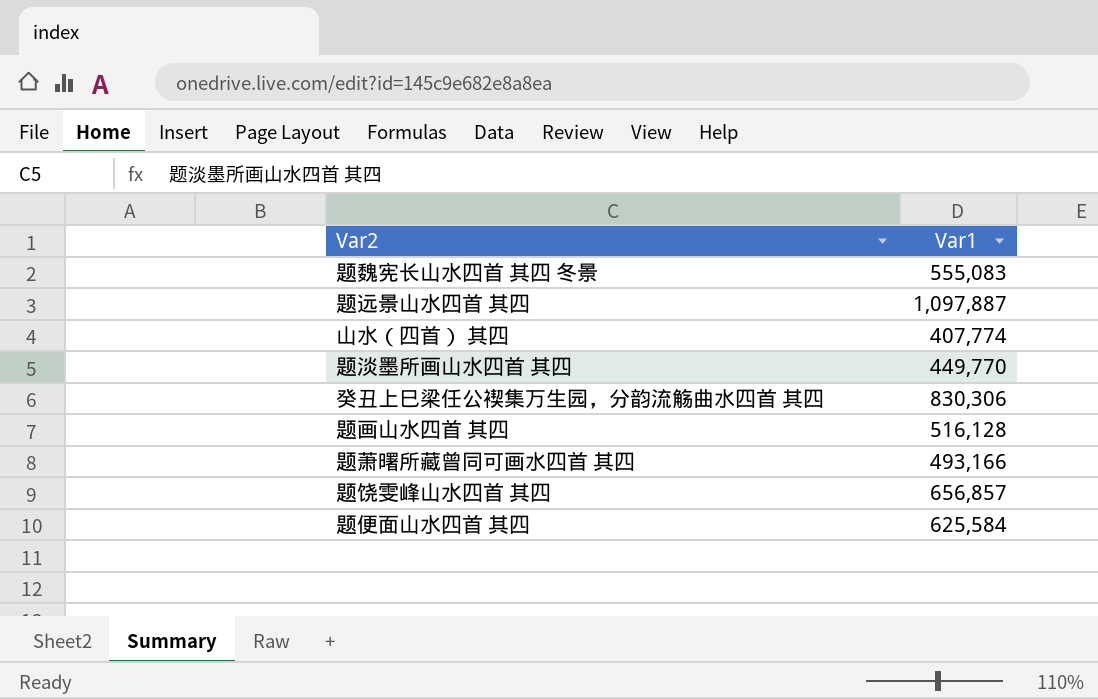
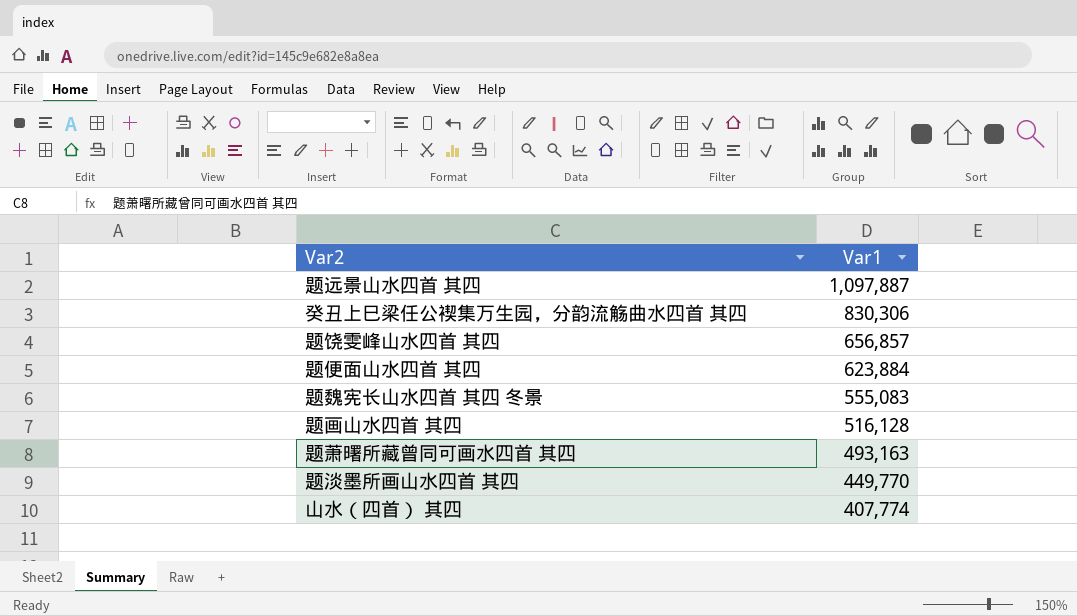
row order: none -> Var1 descending
题便面山水四首 其四 | Var1: 625,584 -> 623,884
题萧曙所藏曾同可画水四首 其四 | Var1: 493,166 -> 493,163

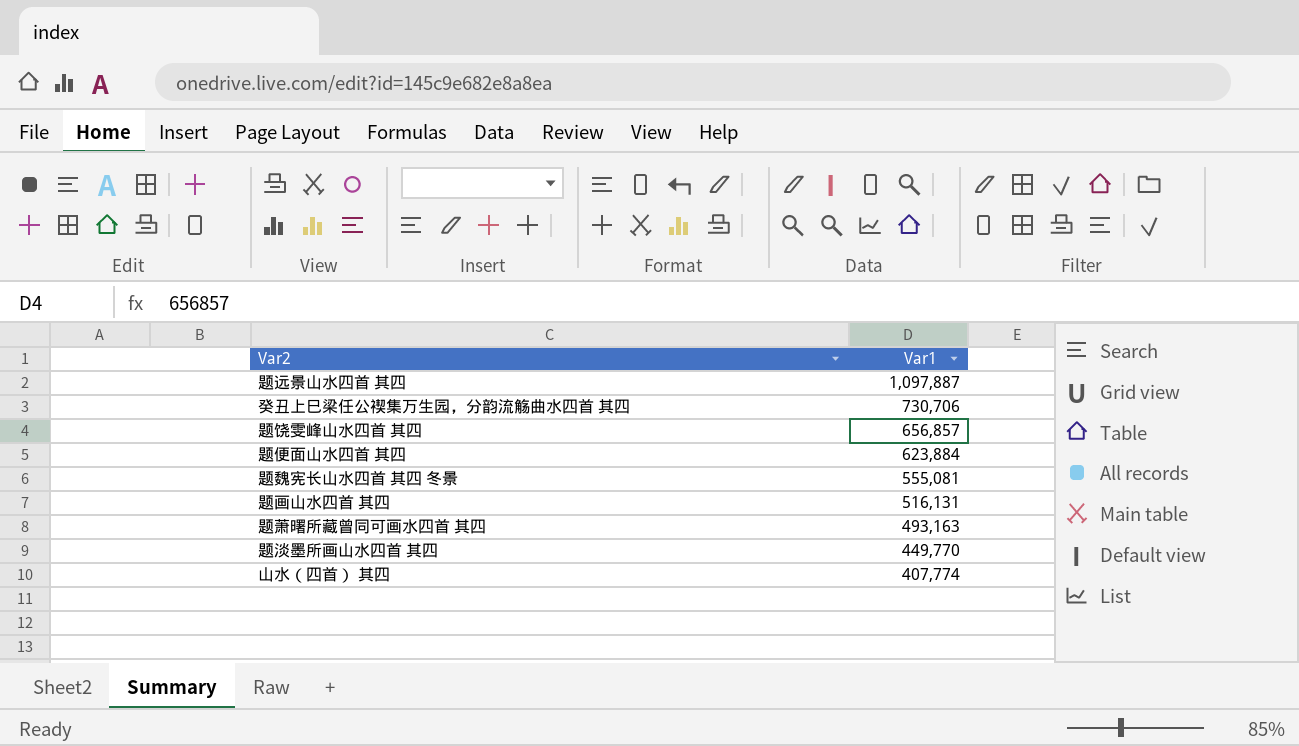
癸丑上巳梁任公褉集万生园，分韵流觞曲水四首 其四 | Var1: 830,306 -> 730,706
题魏宪长山水四首 其四 冬景 | Var1: 555,083 -> 555,081
题画山水四首 其四 | Var1: 516,128 -> 516,131

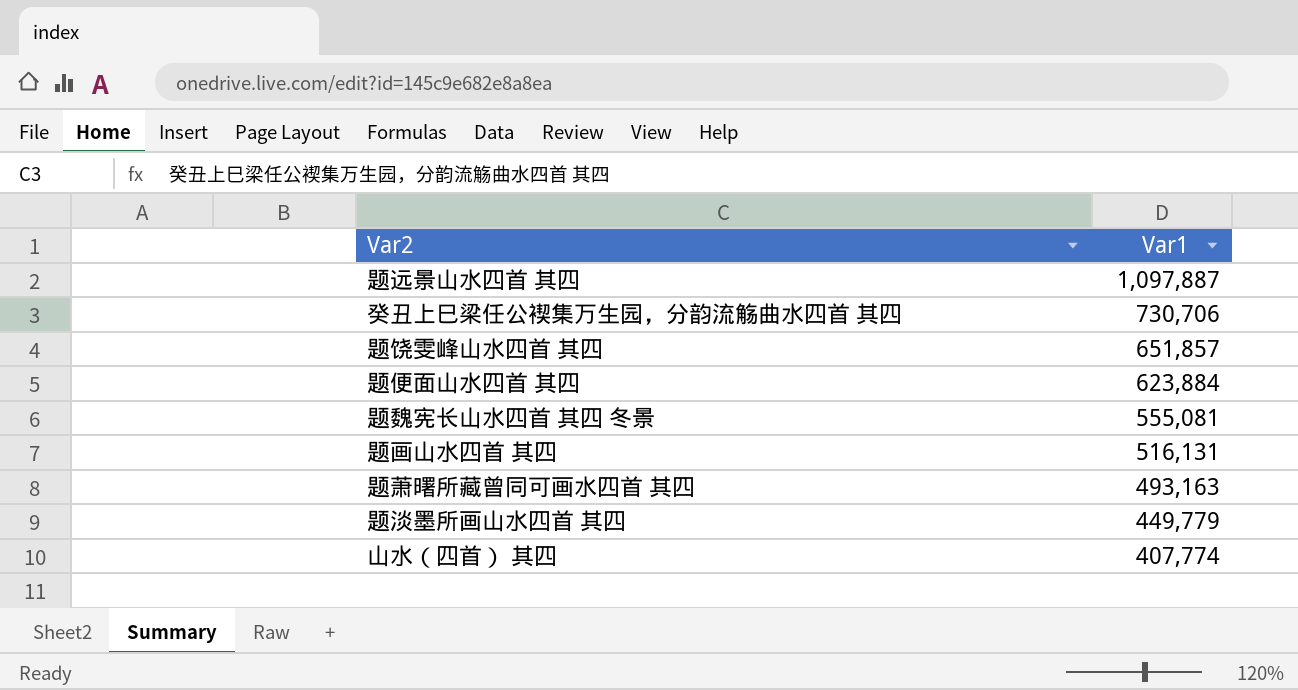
题饶雯峰山水四首 其四 | Var1: 656,857 -> 651,857
题淡墨所画山水四首 其四 | Var1: 449,770 -> 449,779

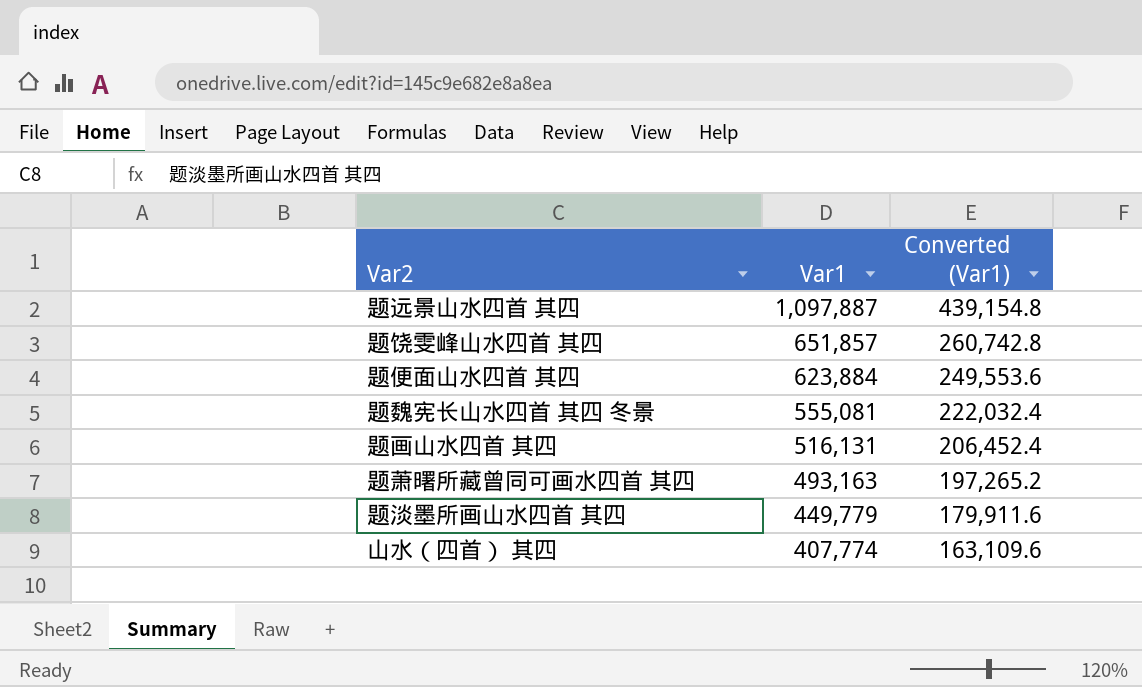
column Converted (Var1) | formula: none -> [Var1] * 0.4
row 癸丑上巳梁任公褉集万生园，分韵流觞曲水四首 其四: 730,706 -> none

